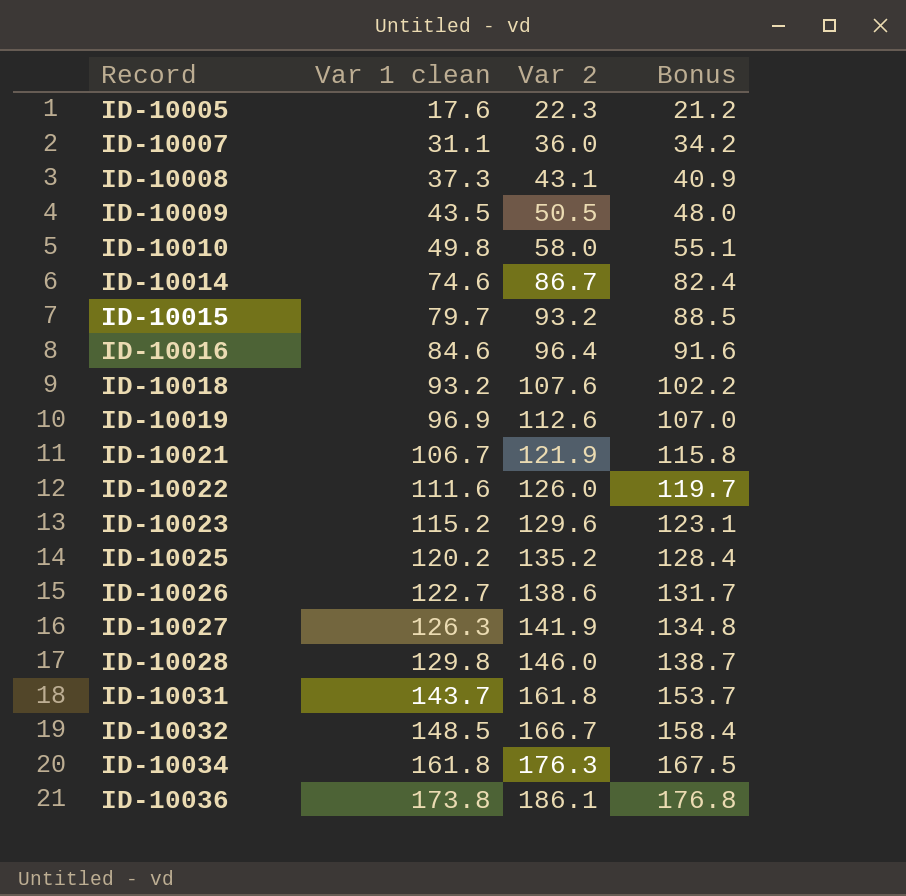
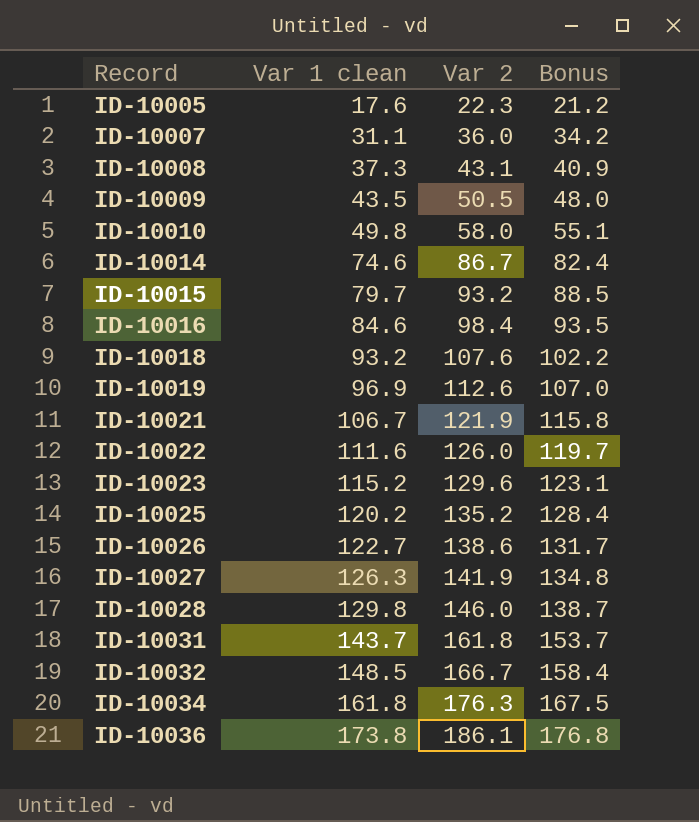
ID-10016 | Var 2: 96.4 -> 98.4
ID-10016 | Bonus: 91.6 -> 93.5

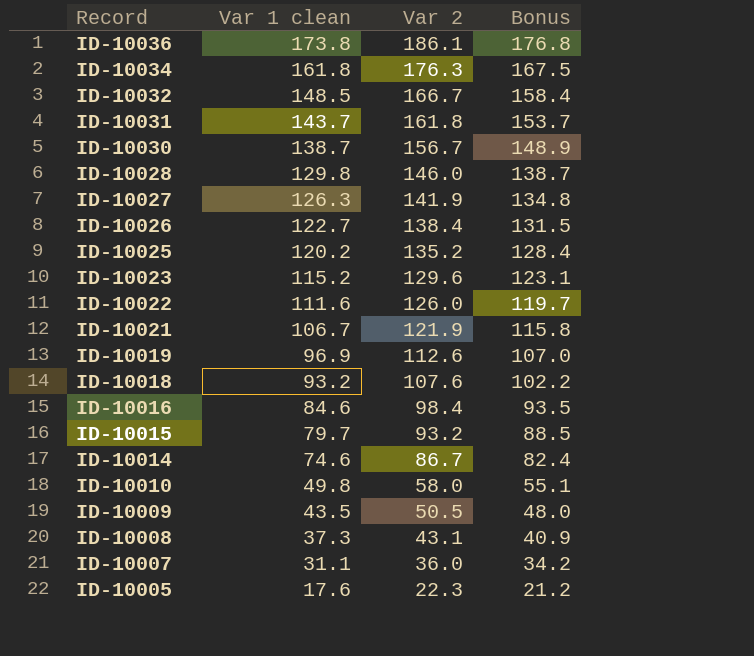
row order: Record ascending -> Record descending
row ID-10030: none -> 138.7 | 156.7 | 148.9
ID-10026 | Var 2: 138.6 -> 138.4
ID-10026 | Bonus: 131.7 -> 131.5

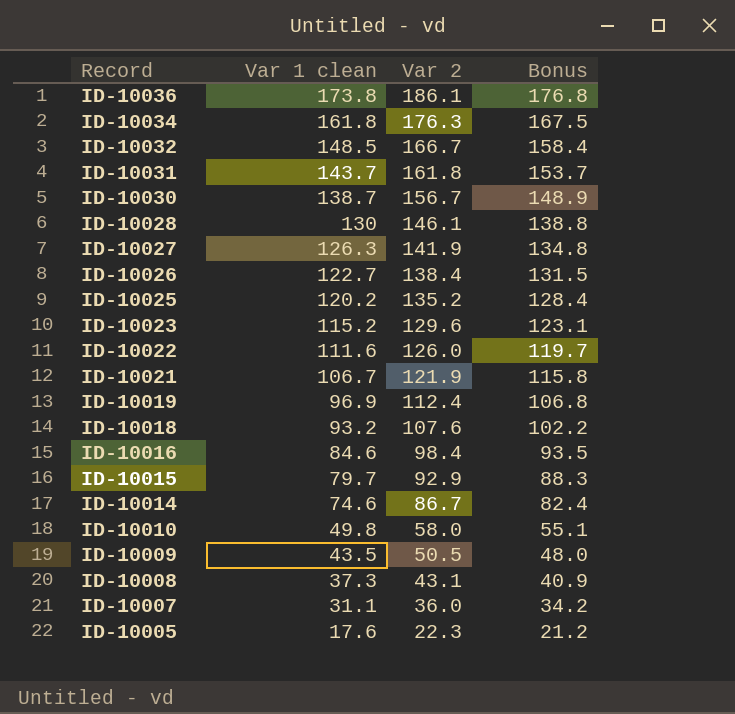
ID-10028 | Var 1 clean: 129.8 -> 130
ID-10028 | Var 2: 146.0 -> 146.1
ID-10028 | Bonus: 138.7 -> 138.8
ID-10019 | Var 2: 112.6 -> 112.4
ID-10019 | Bonus: 107.0 -> 106.8
ID-10015 | Var 2: 93.2 -> 92.9
ID-10015 | Bonus: 88.5 -> 88.3

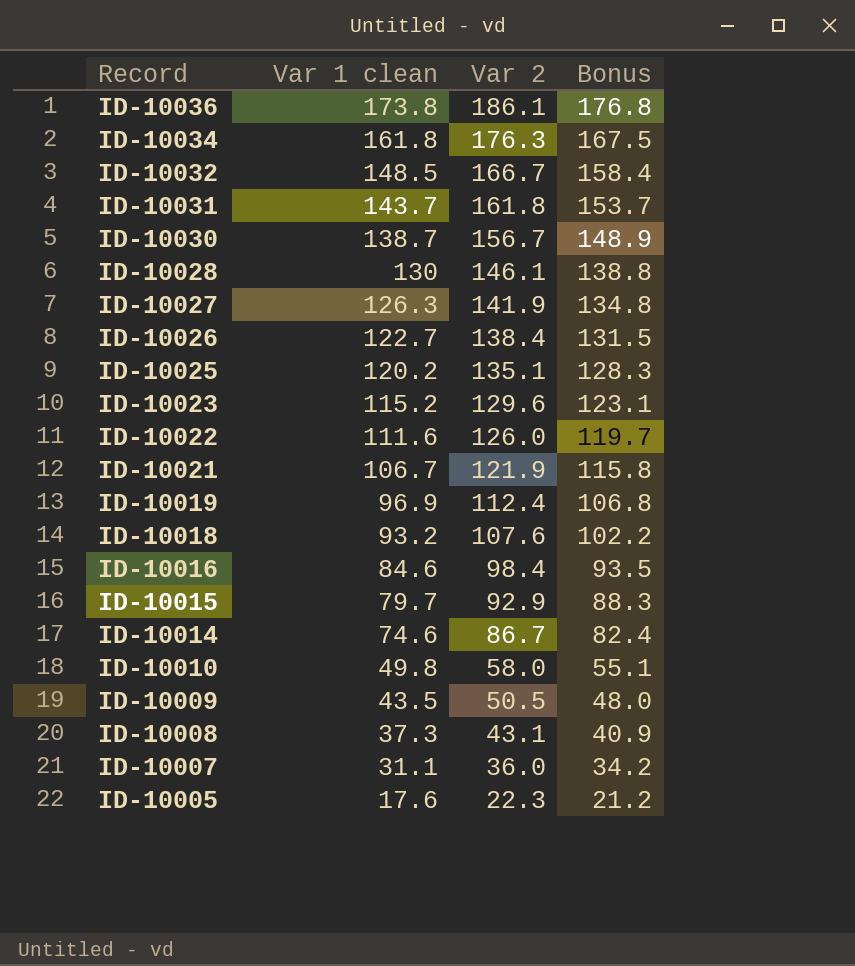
ID-10025 | Var 2: 135.2 -> 135.1
ID-10025 | Bonus: 128.4 -> 128.3

